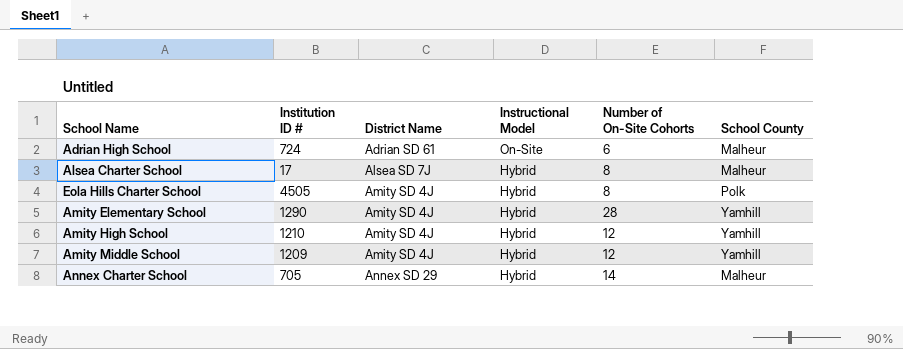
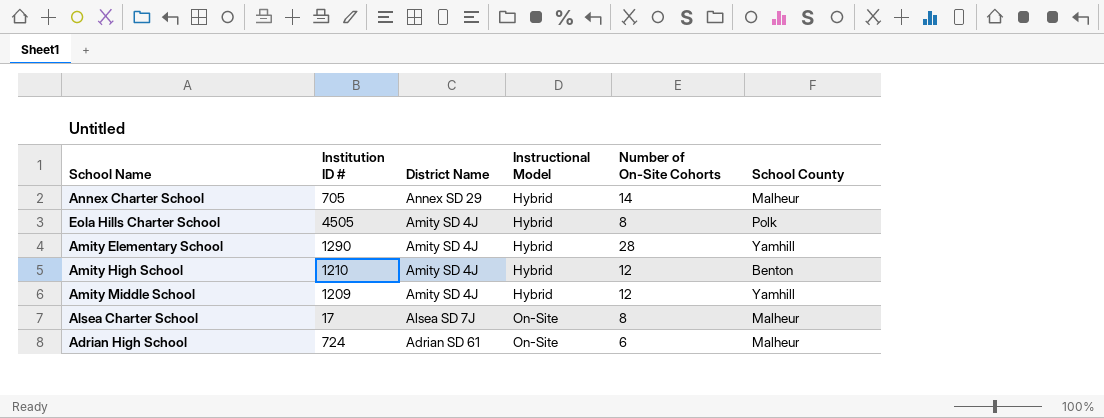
row order: District Name ascending -> District Name descending
Amity High School | School County: Yamhill -> Benton
Alsea Charter School | Instructional Model: Hybrid -> On-Site

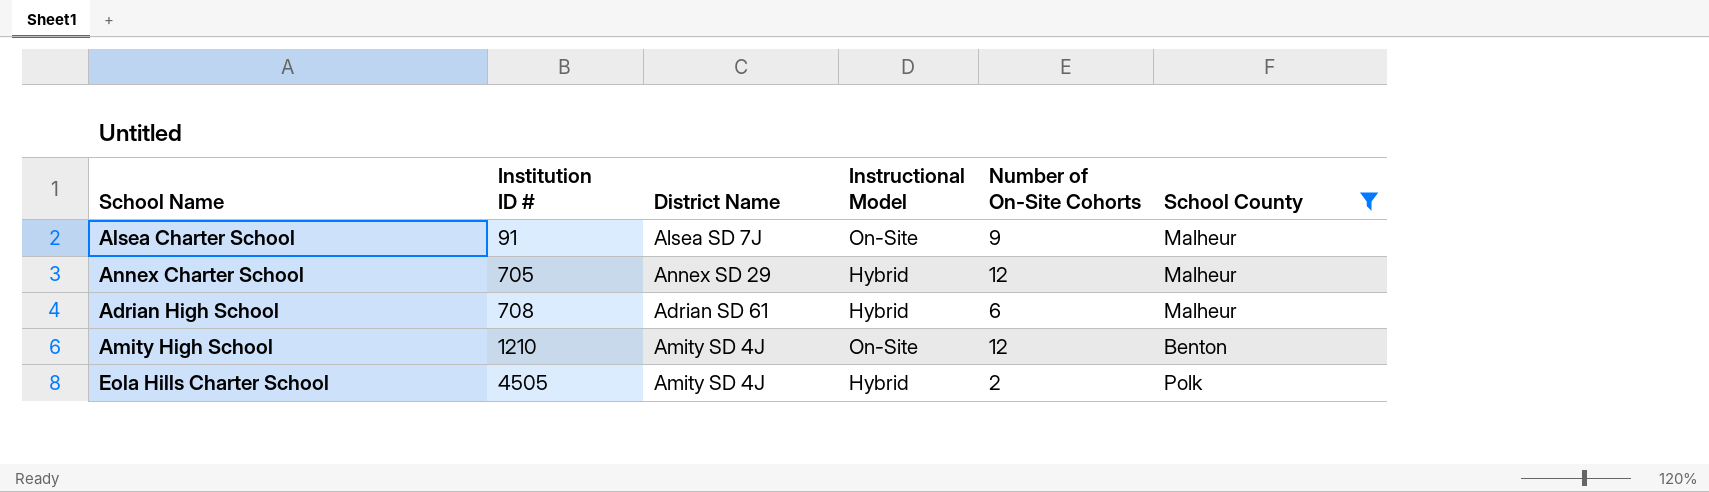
filter: none -> School County != Yamhill
row order: District Name descending -> Institution ID # ascending
Alsea Charter School | Institution ID #: 17 -> 91
Alsea Charter School | Number of On-Site Cohorts: 8 -> 9
Annex Charter School | Number of On-Site Cohorts: 14 -> 12
Adrian High School | Institution ID #: 724 -> 708
Adrian High School | Instructional Model: On-Site -> Hybrid
Amity High School | Instructional Model: Hybrid -> On-Site
Eola Hills Charter School | Number of On-Site Cohorts: 8 -> 2

